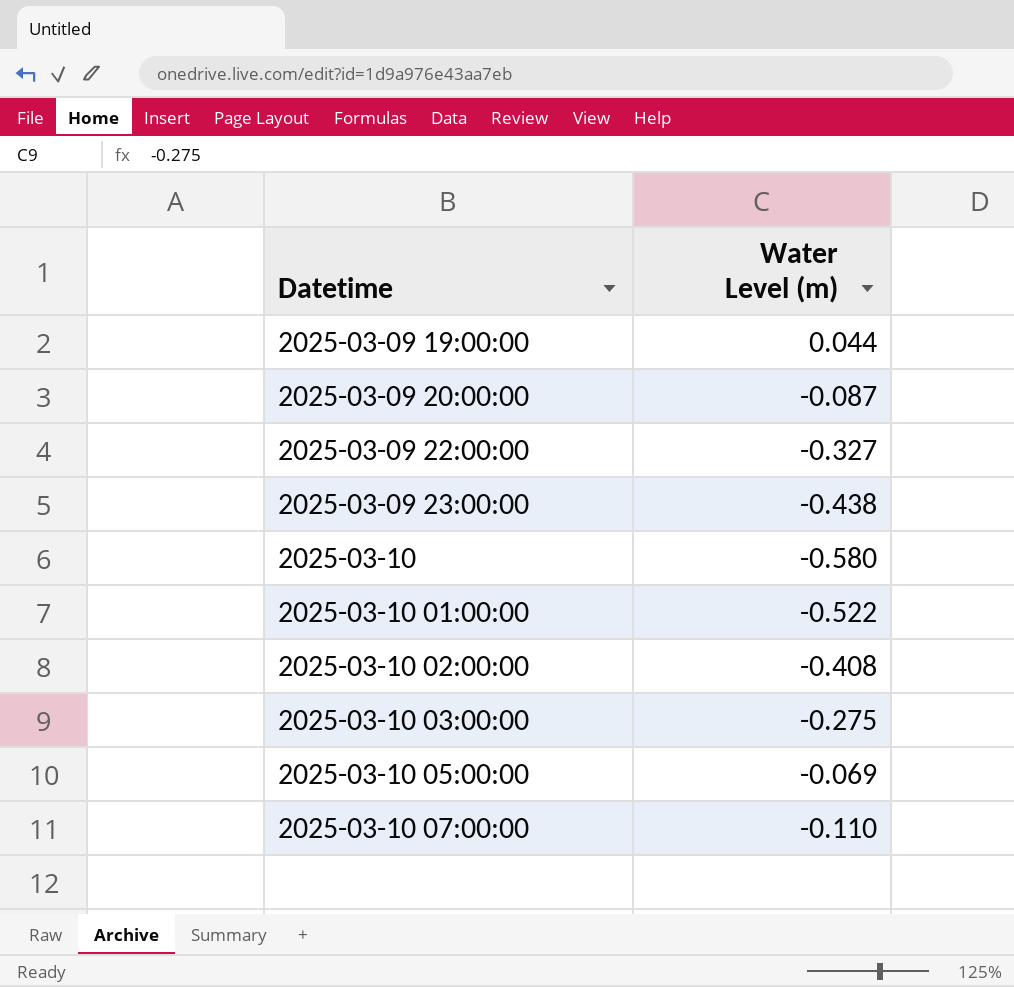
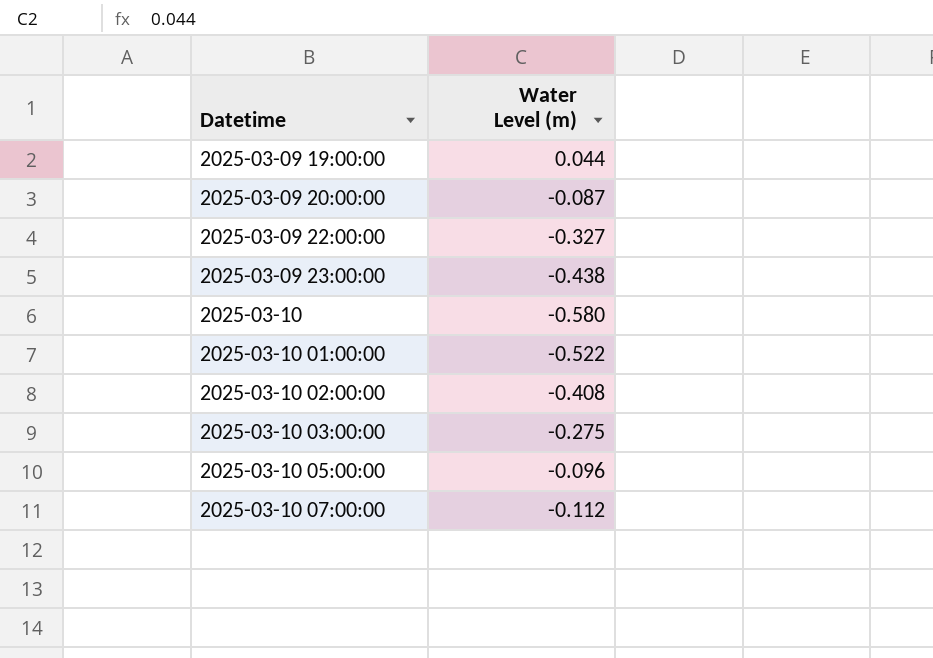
2025-03-10 05:00:00 | Water Level (m): -0.069 -> -0.096
2025-03-10 07:00:00 | Water Level (m): -0.110 -> -0.112

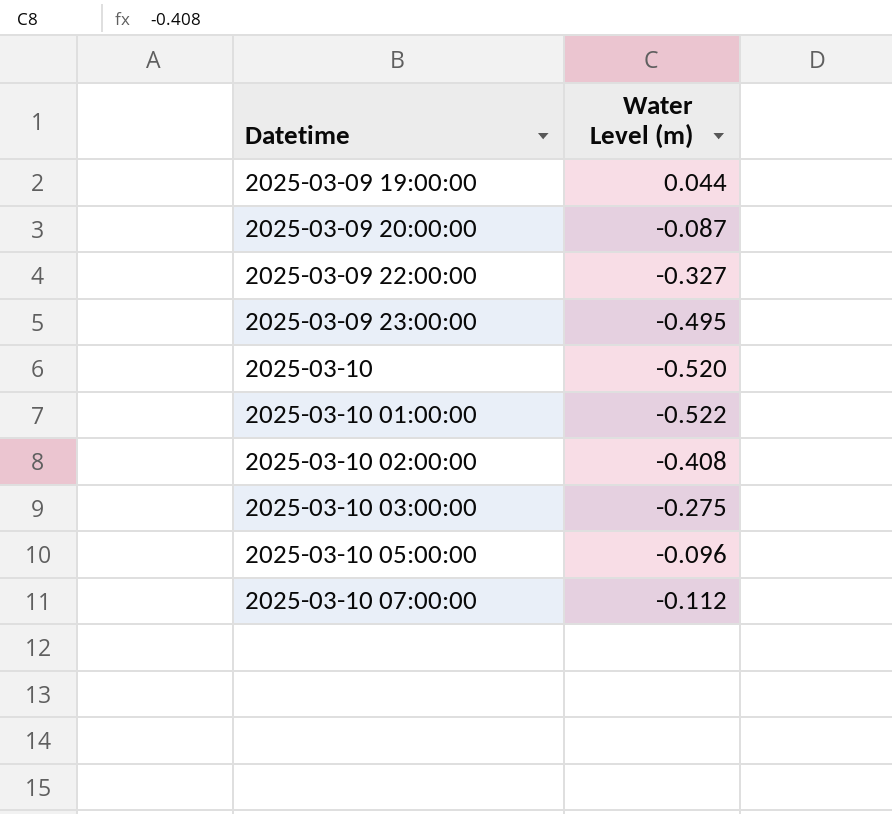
2025-03-09 23:00:00 | Water Level (m): -0.438 -> -0.495
2025-03-10 | Water Level (m): -0.580 -> -0.520

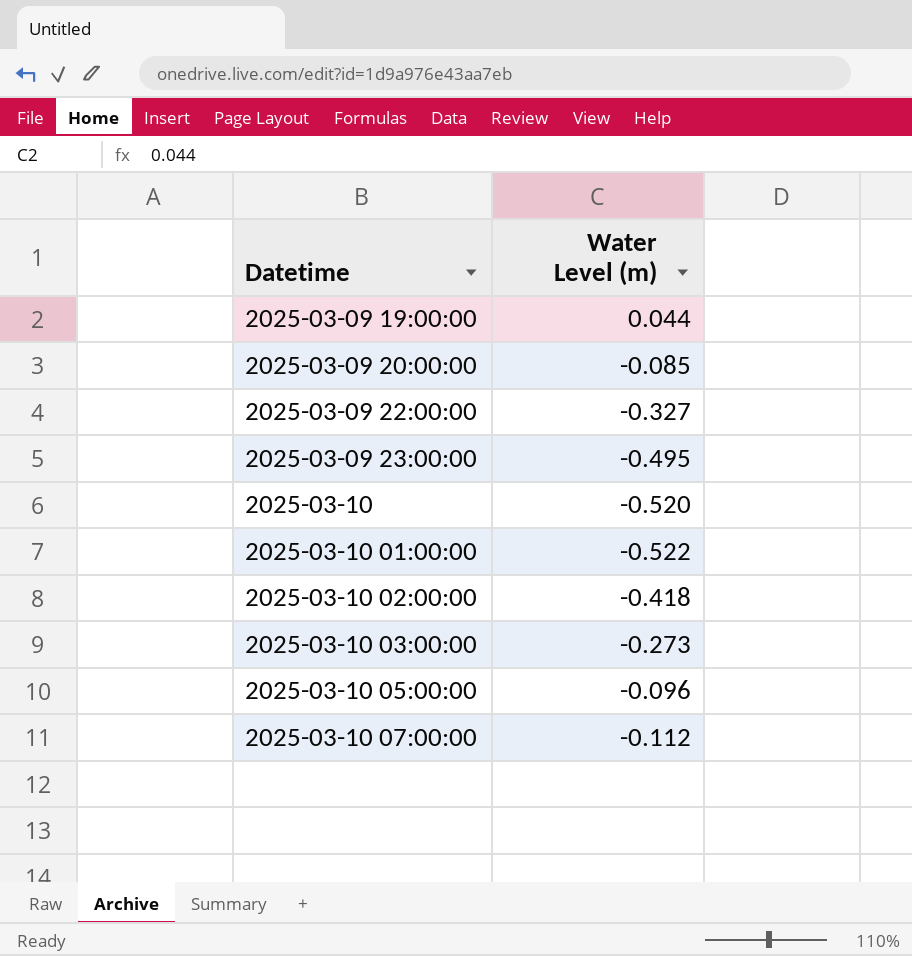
2025-03-09 20:00:00 | Water Level (m): -0.087 -> -0.085
2025-03-10 02:00:00 | Water Level (m): -0.408 -> -0.418
2025-03-10 03:00:00 | Water Level (m): -0.275 -> -0.273

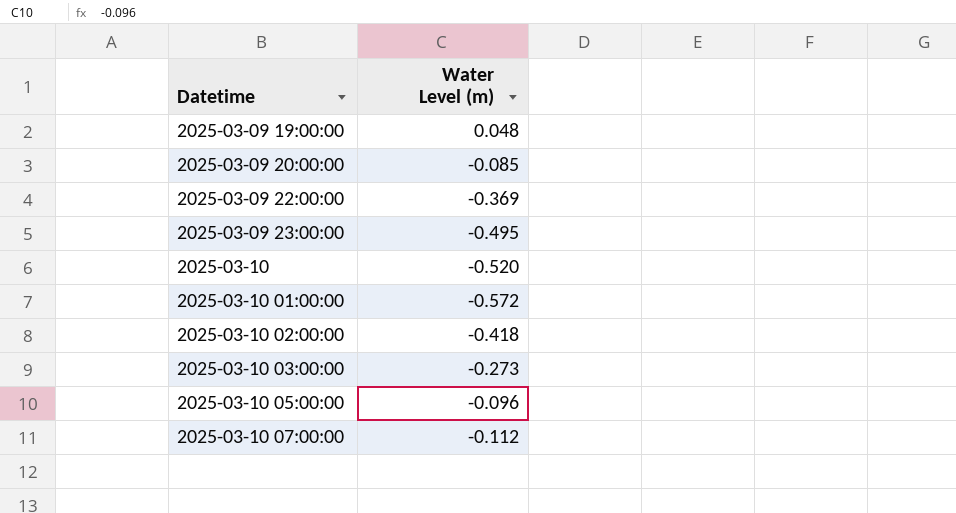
2025-03-09 19:00:00 | Water Level (m): 0.044 -> 0.048
2025-03-09 22:00:00 | Water Level (m): -0.327 -> -0.369
2025-03-10 01:00:00 | Water Level (m): -0.522 -> -0.572

